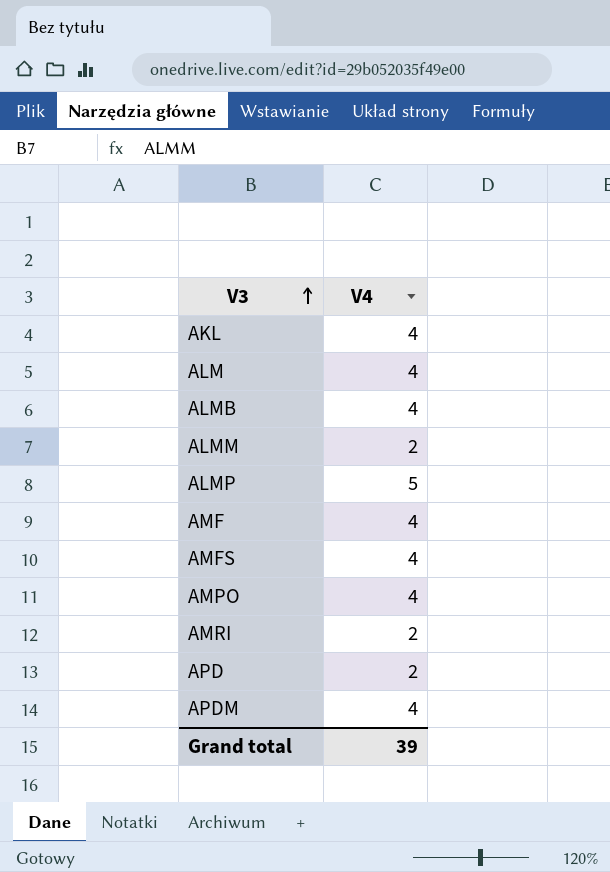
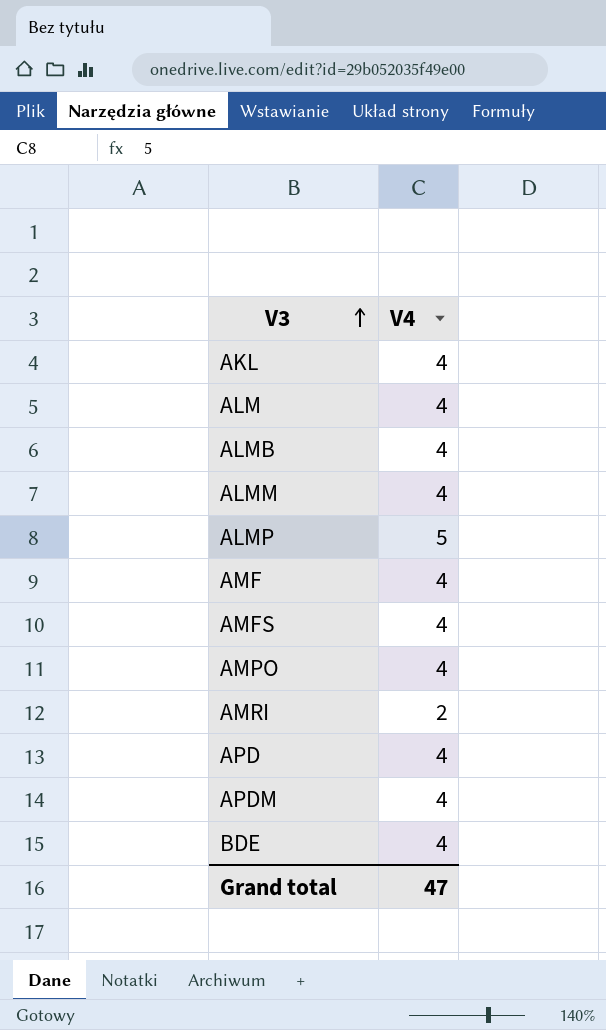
ALMM | V4: 2 -> 4
APD | V4: 2 -> 4
row BDE: none -> 4
Grand total | V4: 39 -> 47

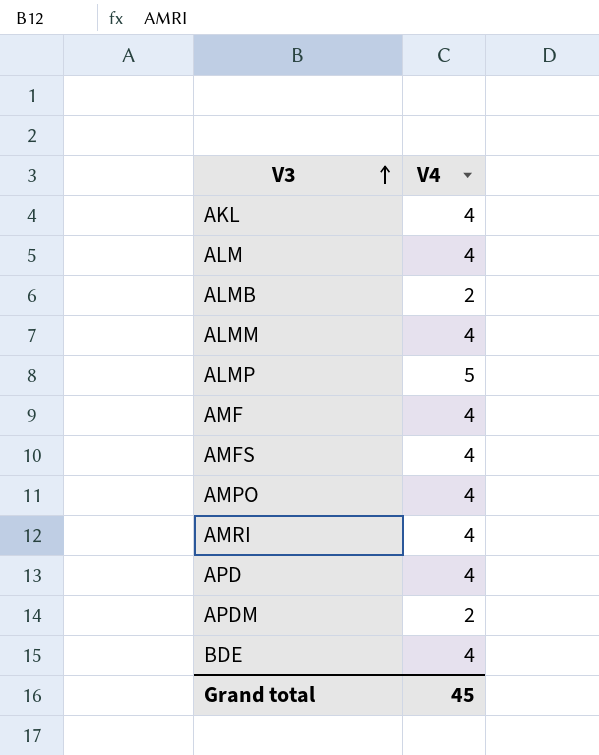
ALMB | V4: 4 -> 2
AMRI | V4: 2 -> 4
APDM | V4: 4 -> 2
Grand total | V4: 47 -> 45

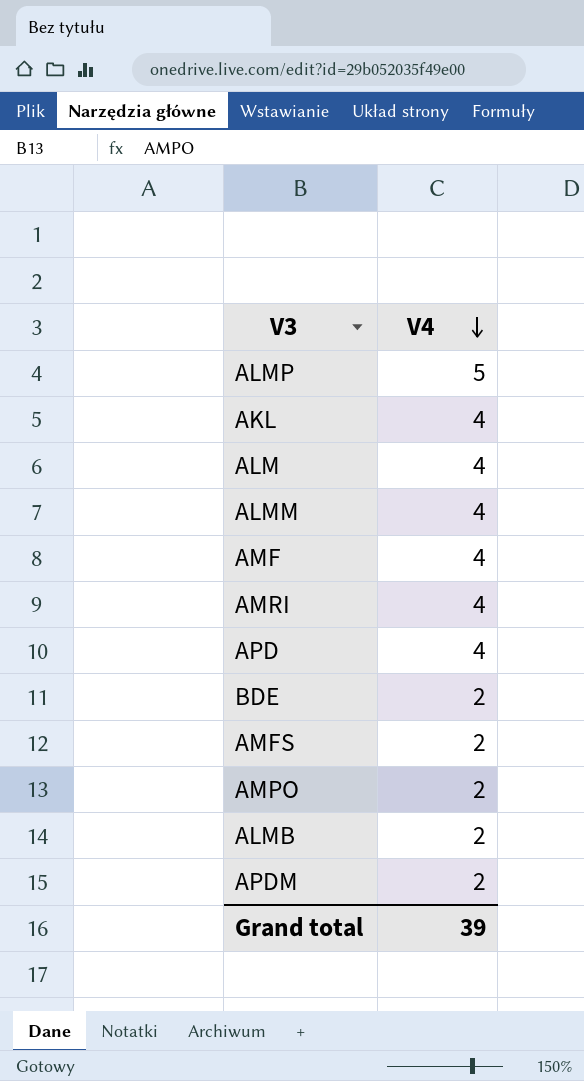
row order: V3 ascending -> V4 descending
BDE | V4: 4 -> 2
AMFS | V4: 4 -> 2
AMPO | V4: 4 -> 2
Grand total | V4: 45 -> 39

